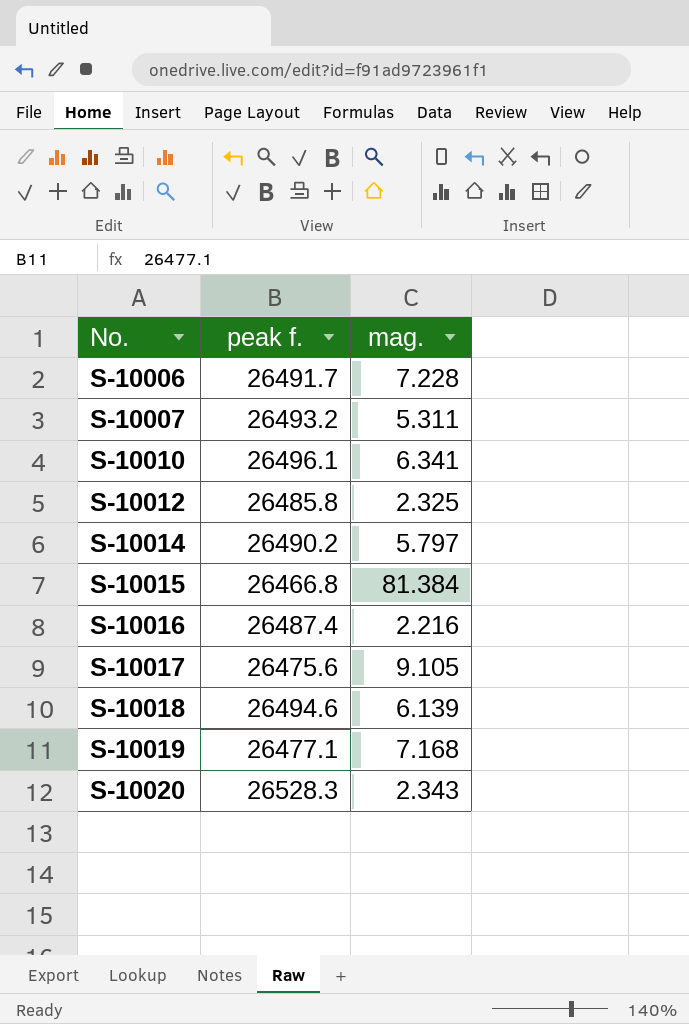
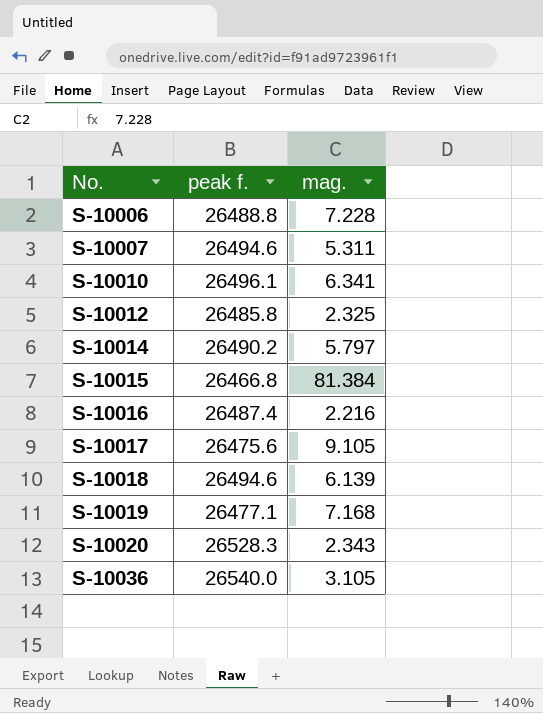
S-10006 | peak f.: 26491.7 -> 26488.8
S-10007 | peak f.: 26493.2 -> 26494.6
row S-10036: none -> 26540.0 | 3.105

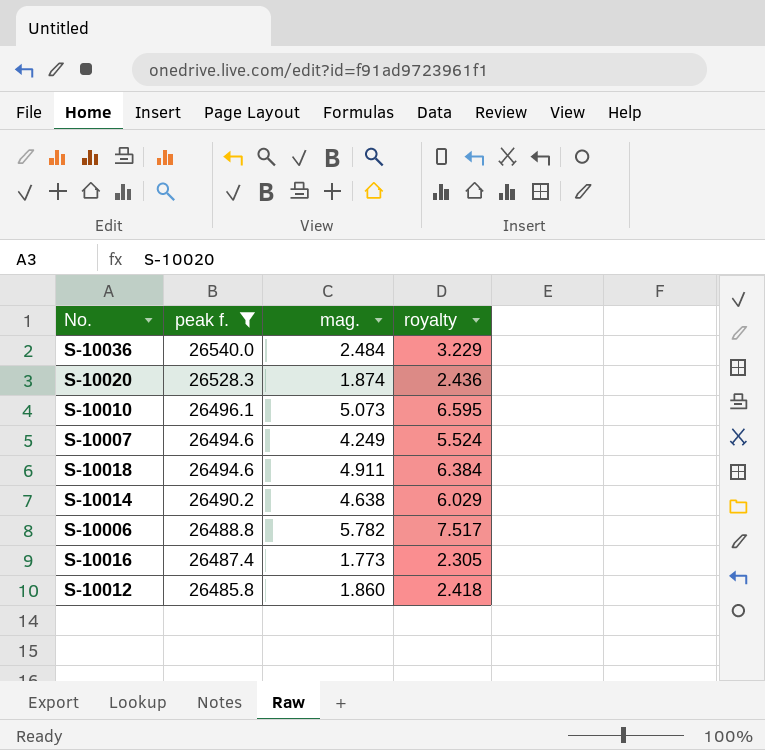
filter: none -> peak f. >= 26485.8
row order: No. ascending -> peak f. descending
column royalty | formula: none -> [mag.] * 1.3
S-10036 | mag.: 3.105 -> 2.484
S-10020 | mag.: 2.343 -> 1.874
S-10010 | mag.: 6.341 -> 5.073
S-10007 | mag.: 5.311 -> 4.249
S-10018 | mag.: 6.139 -> 4.911
S-10014 | mag.: 5.797 -> 4.638
S-10006 | mag.: 7.228 -> 5.782
S-10016 | mag.: 2.216 -> 1.773
S-10012 | mag.: 2.325 -> 1.860

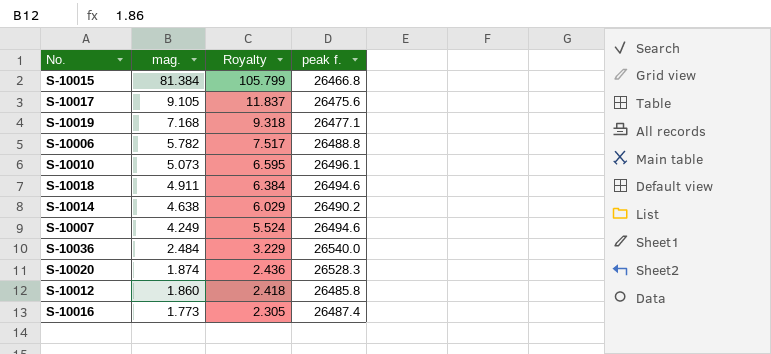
filter: peak f. >= 26485.8 -> none
row order: peak f. descending -> mag. descending
column name: royalty -> Royalty
column peak f. | position: 2 -> 4

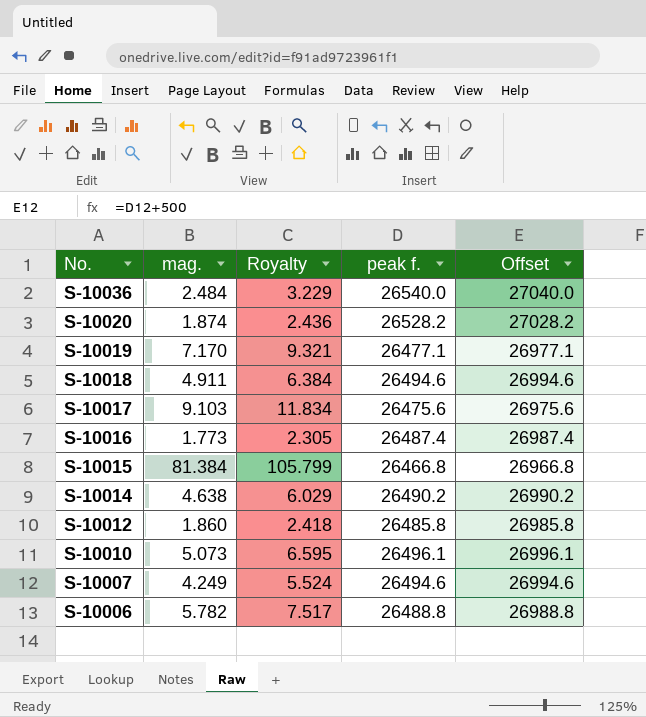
row order: mag. descending -> No. descending
column Offset | formula: none -> [peak f.] + 500
S-10020 | peak f.: 26528.3 -> 26528.2
S-10019 | mag.: 7.168 -> 7.170
S-10019 | Royalty: 9.318 -> 9.321
S-10017 | mag.: 9.105 -> 9.103
S-10017 | Royalty: 11.837 -> 11.834

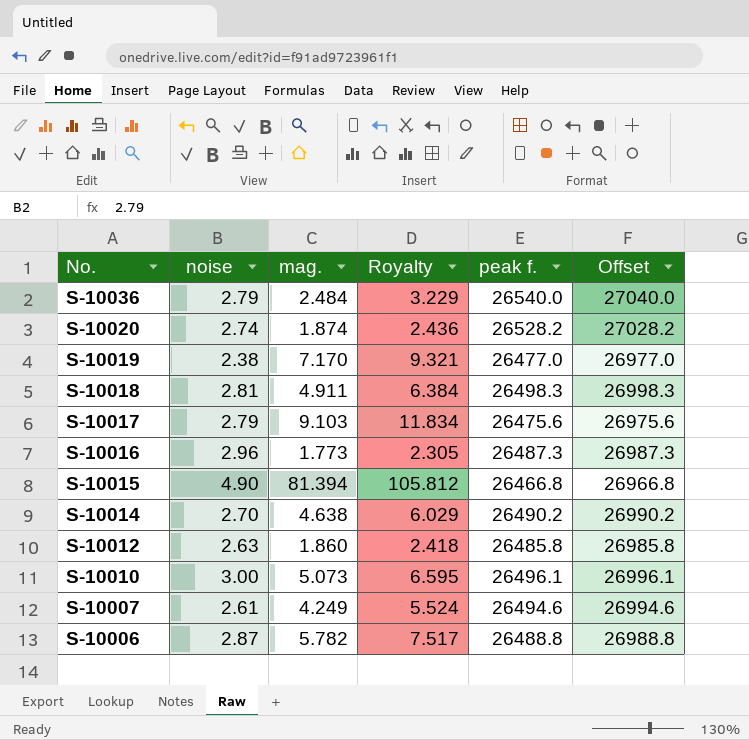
column noise | position: none -> 2
S-10019 | peak f.: 26477.1 -> 26477.0
S-10019 | Offset: 26977.1 -> 26977.0
S-10018 | peak f.: 26494.6 -> 26498.3
S-10018 | Offset: 26994.6 -> 26998.3
S-10016 | peak f.: 26487.4 -> 26487.3
S-10016 | Offset: 26987.4 -> 26987.3
S-10015 | mag.: 81.384 -> 81.394
S-10015 | Royalty: 105.799 -> 105.812

